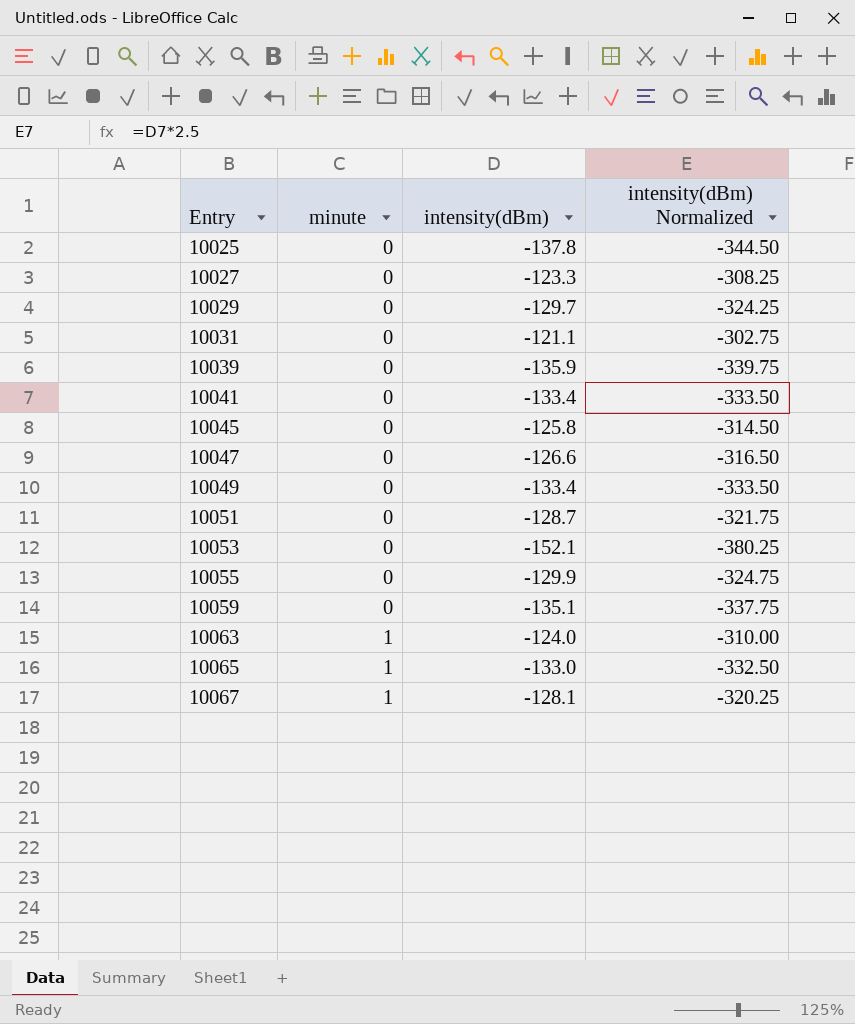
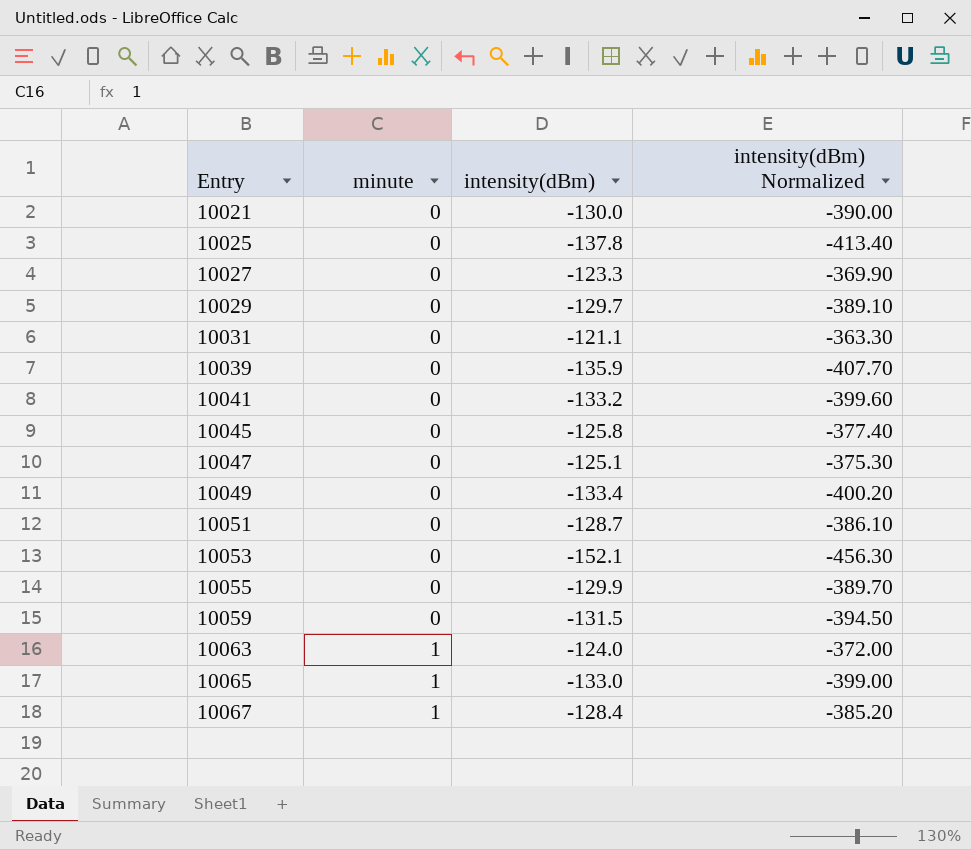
column intensity(dBm) Normalized | formula: [intensity(dBm)] * 2.5 -> [intensity(dBm)] * 3
row 10021: none -> 0 | -130.0 | -390.00
10041 | intensity(dBm): -133.4 -> -133.2
10047 | intensity(dBm): -126.6 -> -125.1
10059 | intensity(dBm): -135.1 -> -131.5
10067 | intensity(dBm): -128.1 -> -128.4

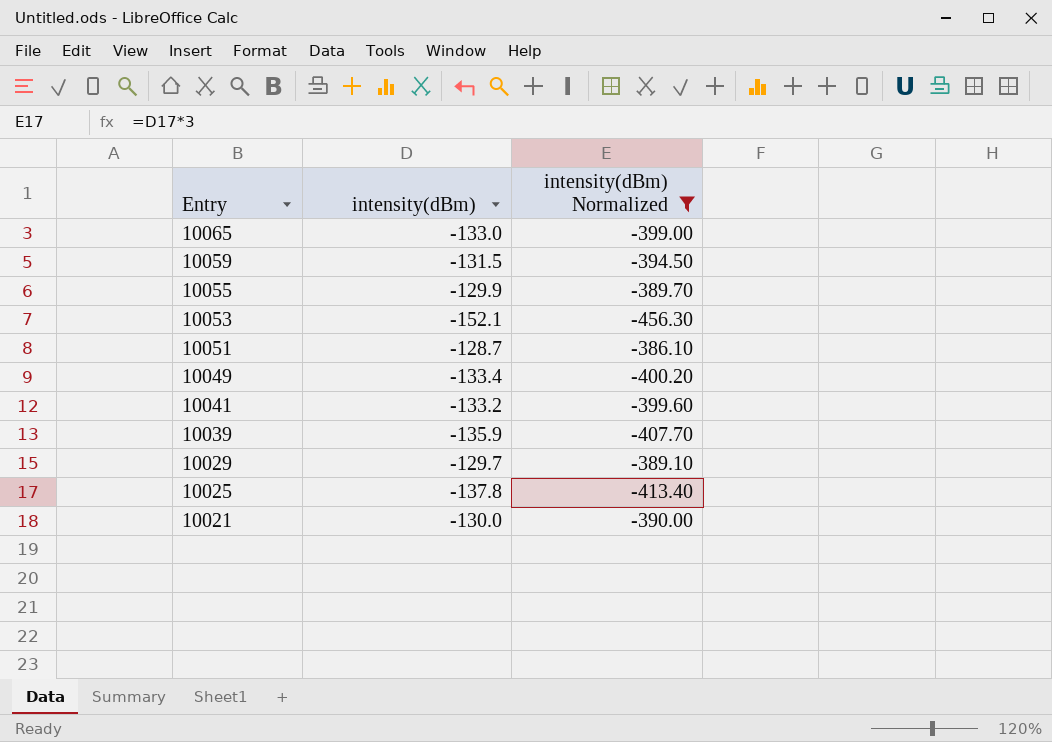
filter: none -> intensity(dBm) Normalized <= -386.10
row order: Entry ascending -> Entry descending
column minute | position: 2 -> none

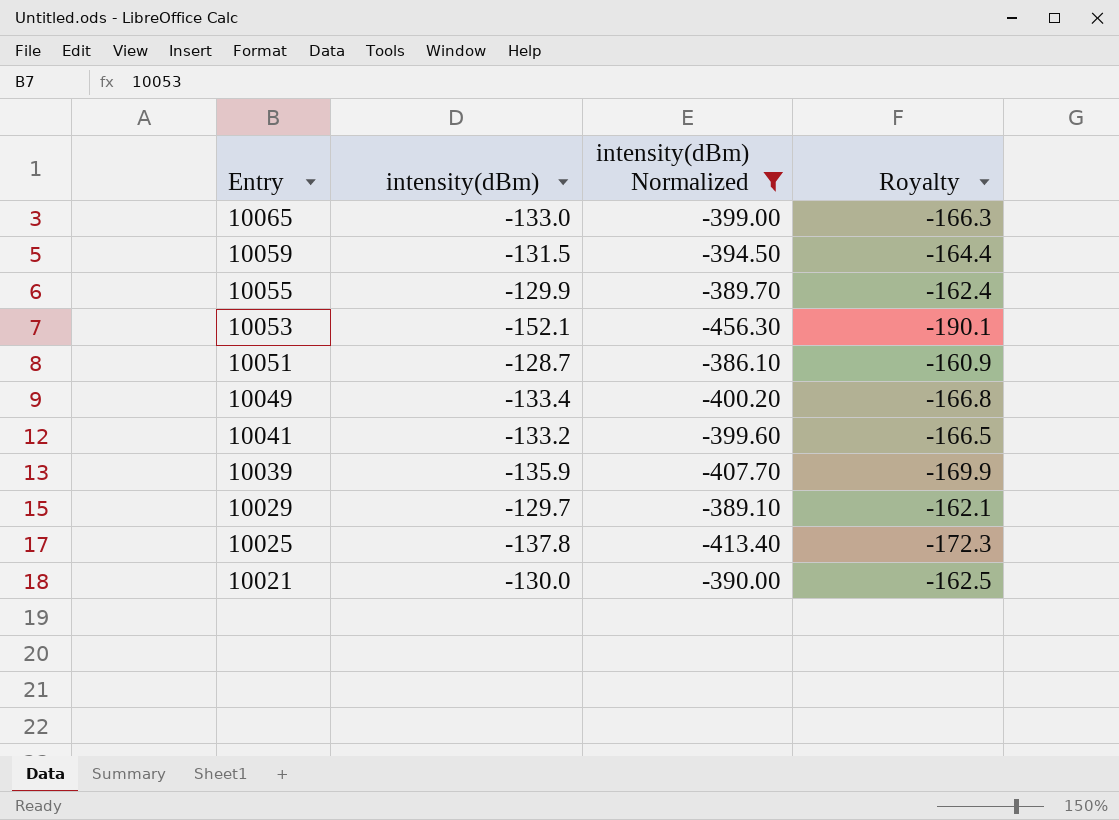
column Royalty | formula: none -> [intensity(dBm)] * 1.25

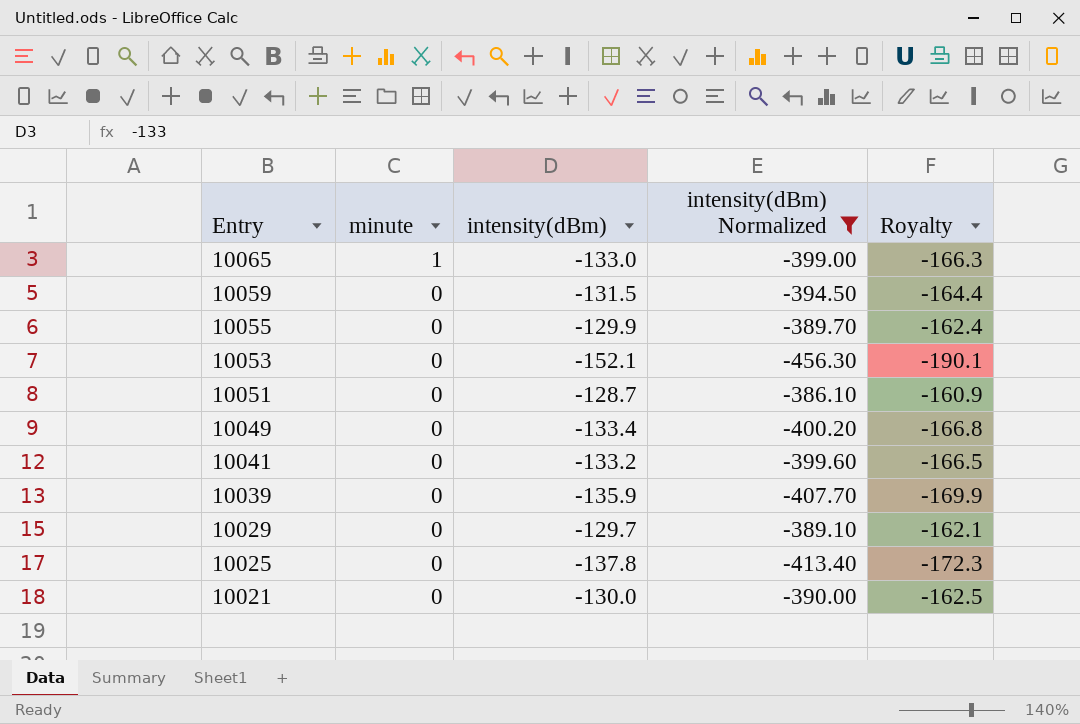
column minute | position: none -> 2

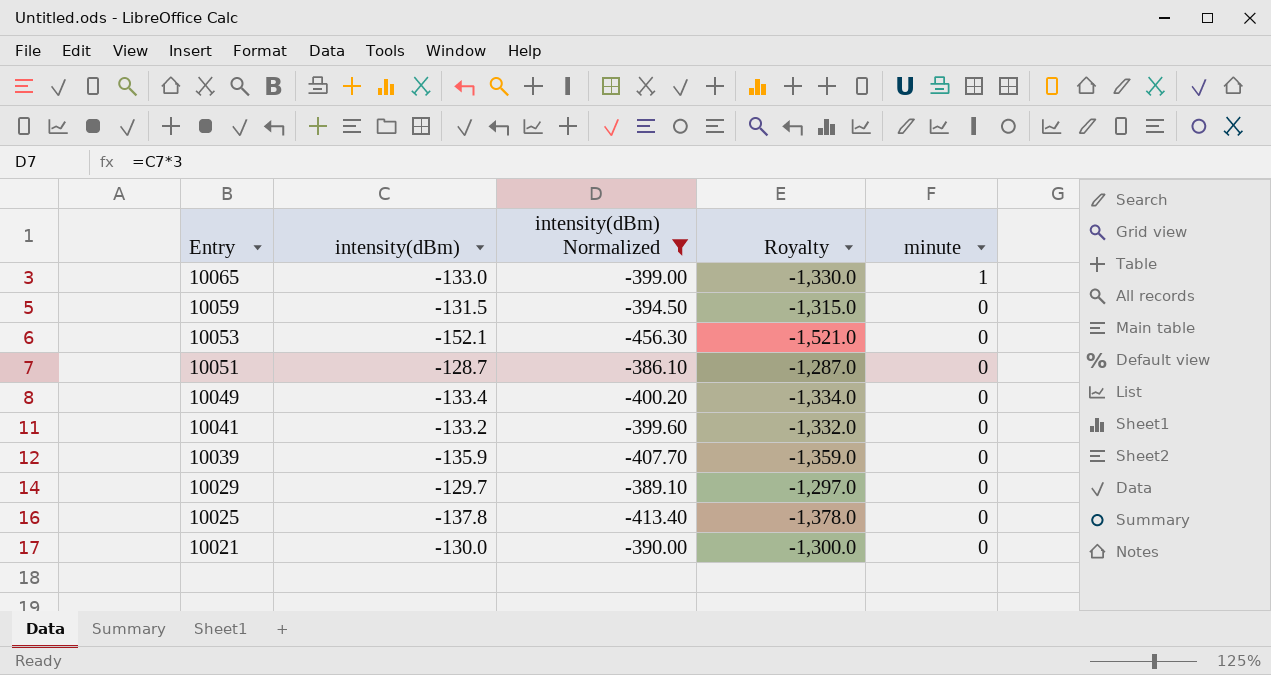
column Royalty | formula: [intensity(dBm)] * 1.25 -> [intensity(dBm)] * 10
column minute | position: 2 -> 5
row 10055: 0 | -129.9 | -389.70 | -162.4 -> none

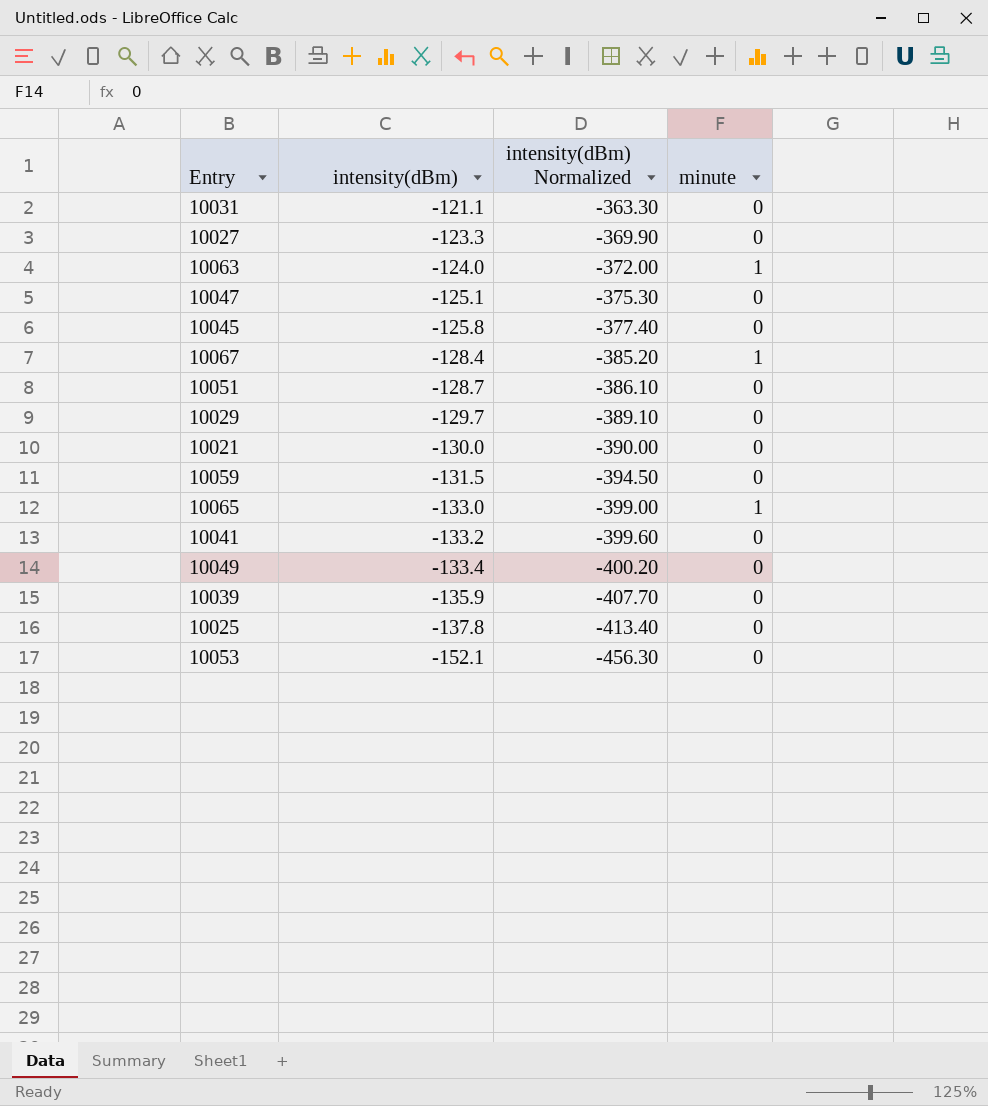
filter: intensity(dBm) Normalized <= -386.10 -> none
row order: Entry descending -> intensity(dBm) descending
column Royalty | formula: [intensity(dBm)] * 10 -> none

